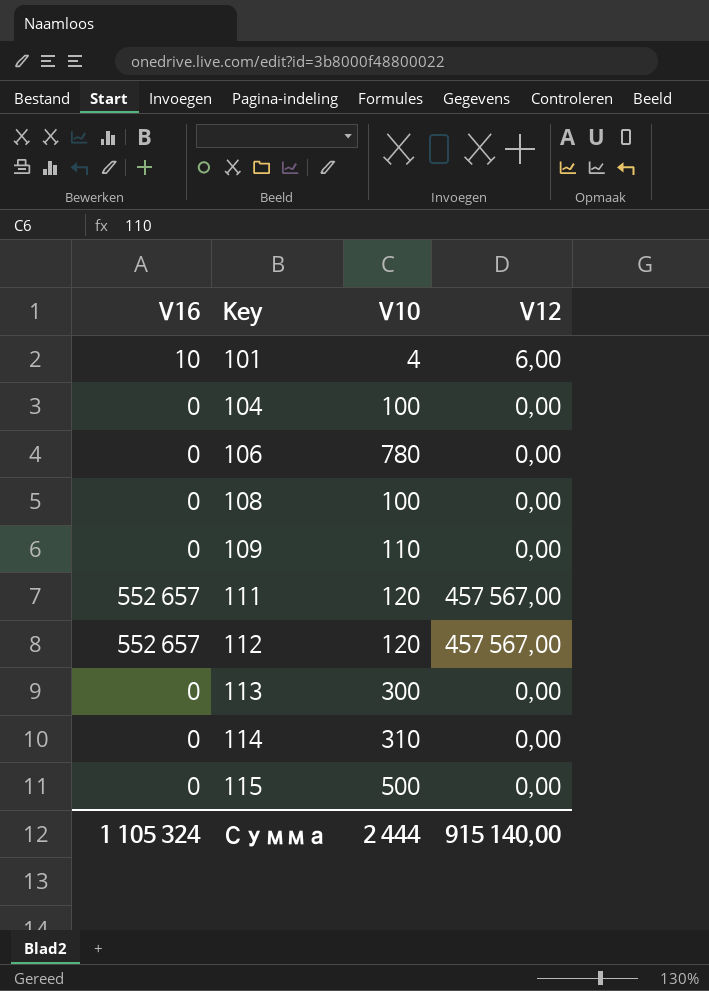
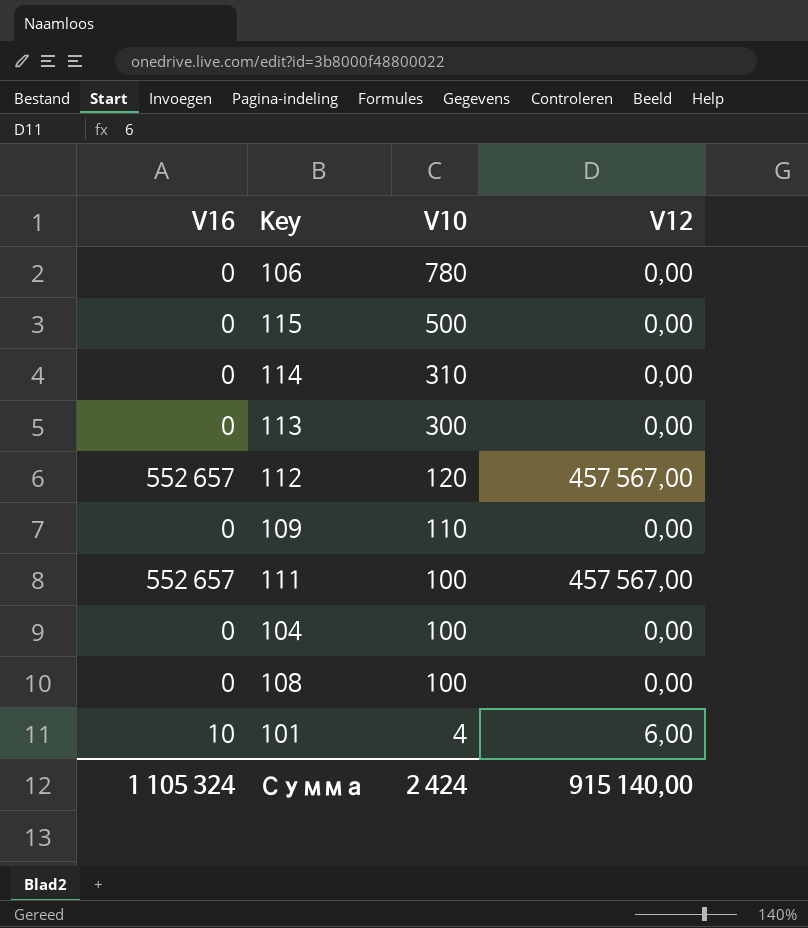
row order: Key ascending -> V10 descending
111 | V10: 120 -> 100
Сумма | V10: 2 444 -> 2 424

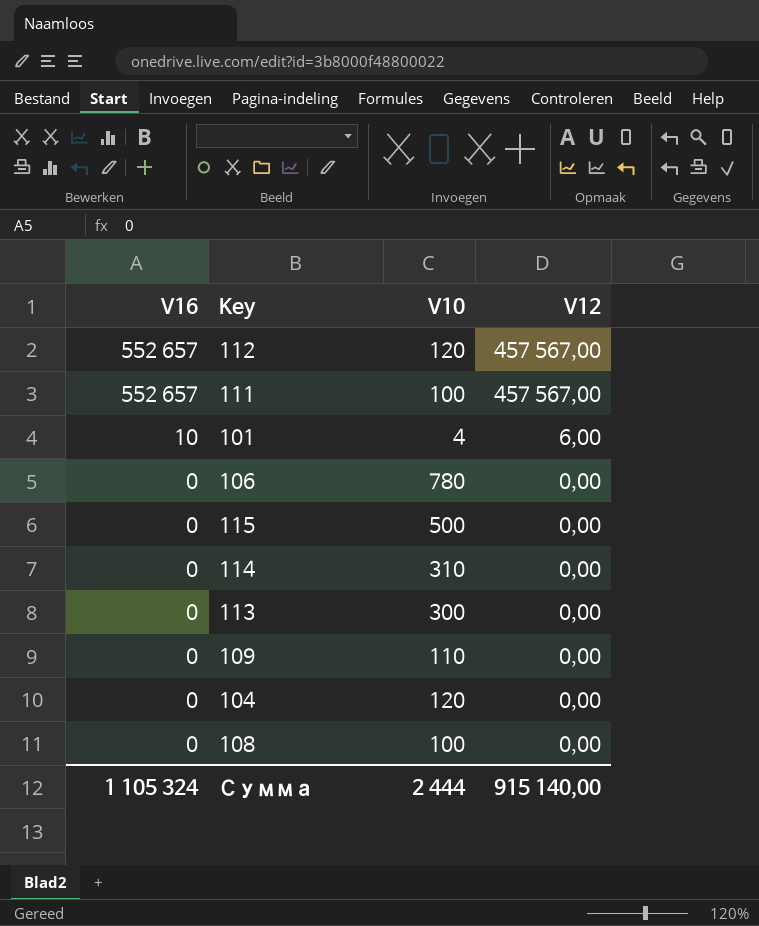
row order: V10 descending -> V16 descending
104 | V10: 100 -> 120
Сумма | V10: 2 424 -> 2 444

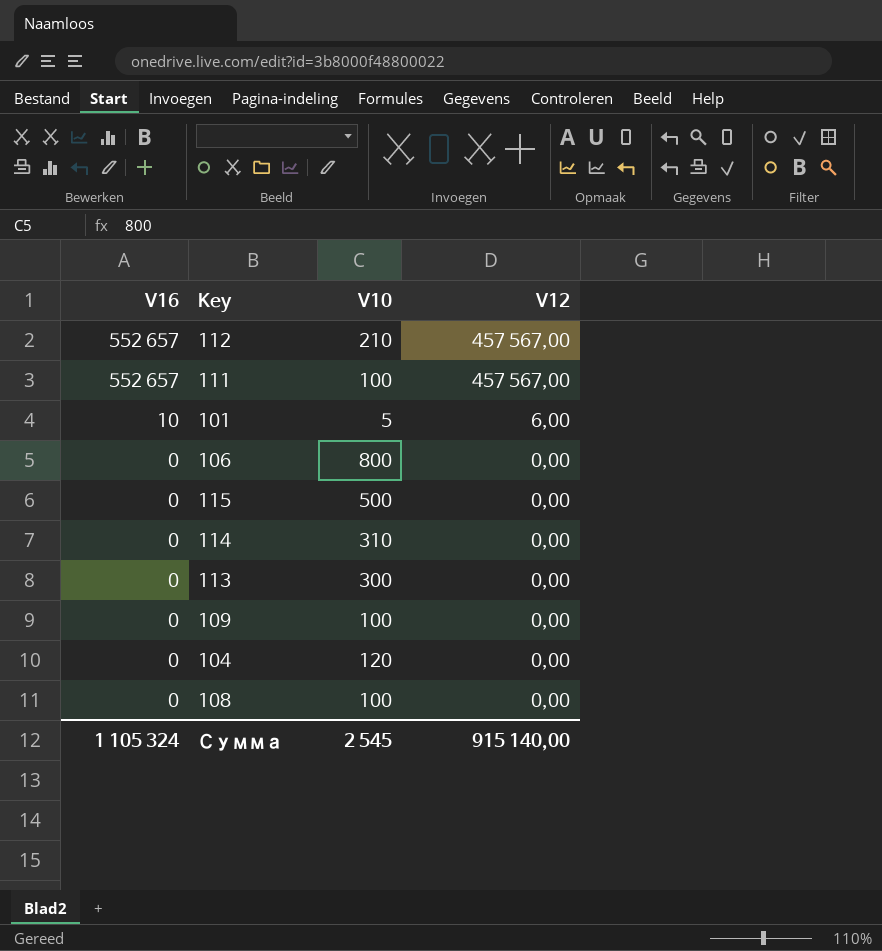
112 | V10: 120 -> 210
101 | V10: 4 -> 5
106 | V10: 780 -> 800
109 | V10: 110 -> 100
Сумма | V10: 2 444 -> 2 545

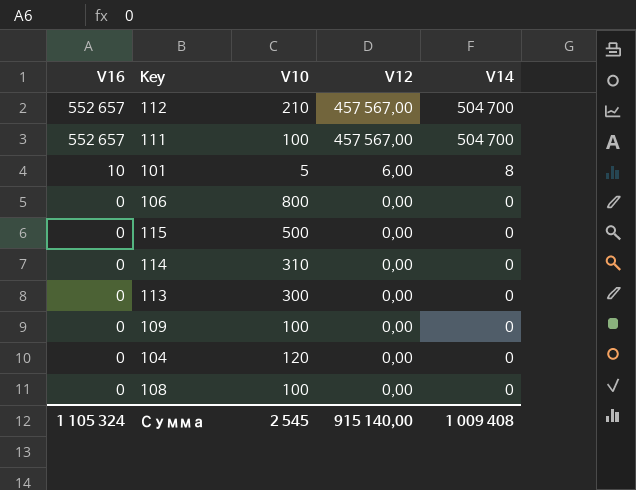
column V14 | position: none -> 5

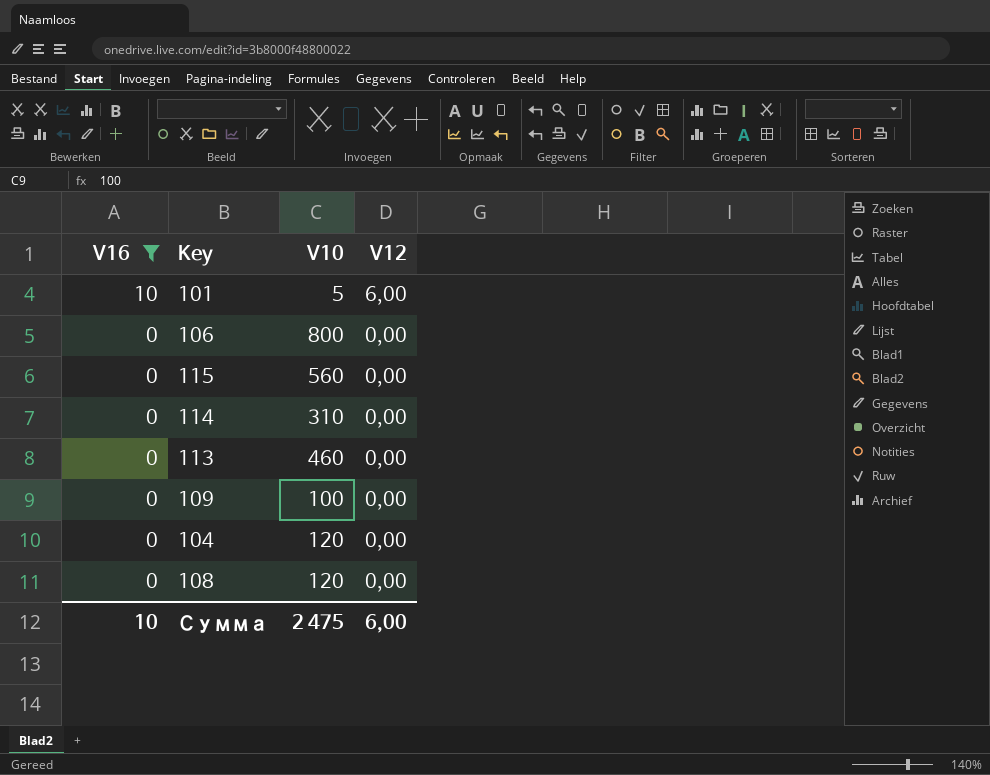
filter: none -> V16 != 552 657
column V14 | position: 5 -> none
115 | V10: 500 -> 560
113 | V10: 300 -> 460
108 | V10: 100 -> 120
Сумма | V16: 1 105 324 -> 10
Сумма | V10: 2 545 -> 2 475
Сумма | V12: 915 140,00 -> 6,00

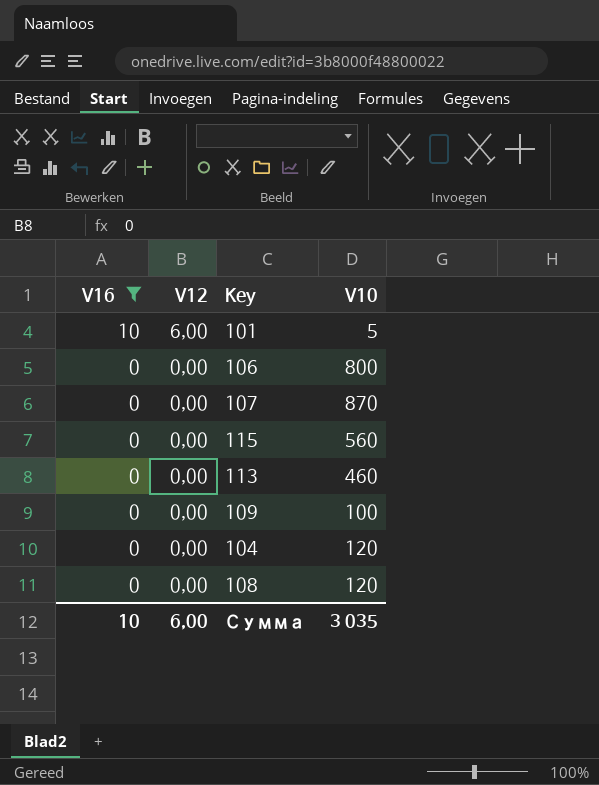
column V12 | position: 4 -> 2
row 114: 0 | 310 | 0,00 -> none
row 107: none -> 0 | 0,00 | 870
Сумма | V10: 2 475 -> 3 035

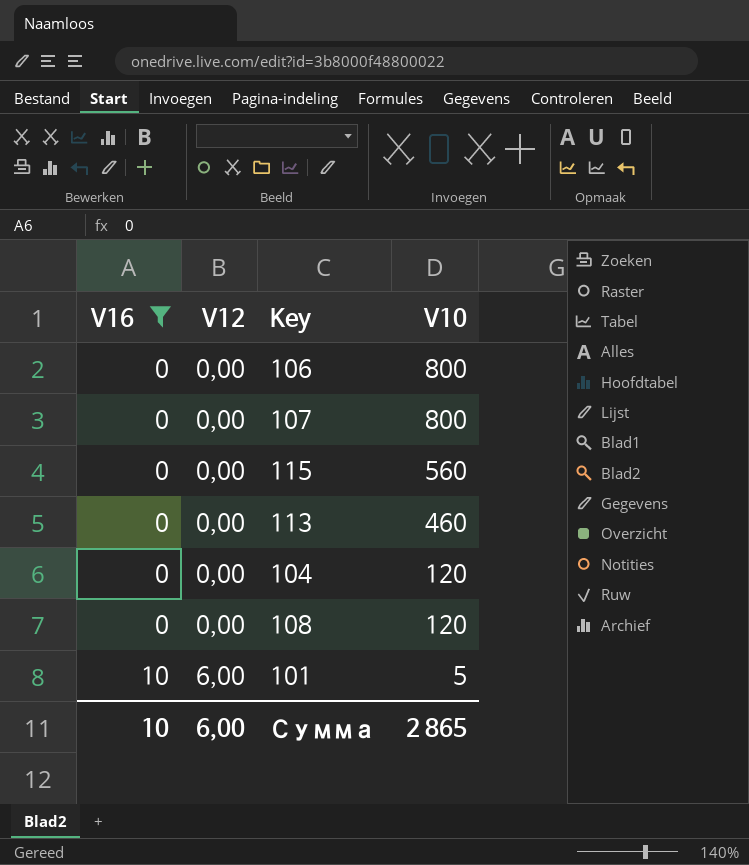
row order: V16 descending -> V16 ascending
row 109: 0 | 0,00 | 100 -> none
107 | V10: 870 -> 800
Сумма | V10: 3 035 -> 2 865

